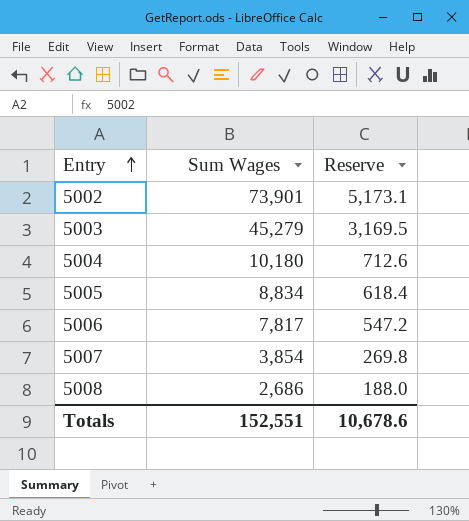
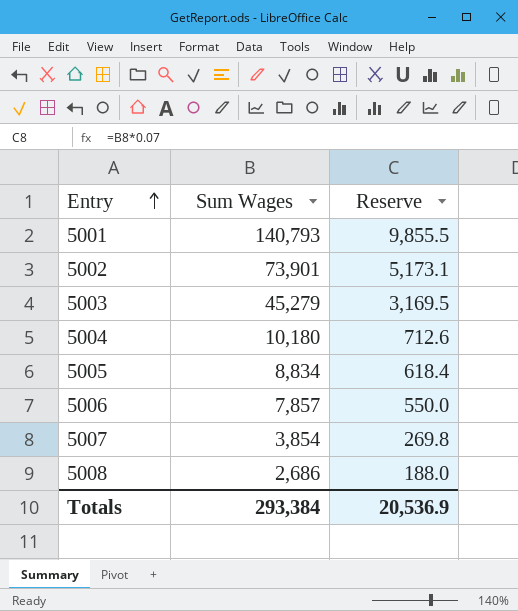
row 5001: none -> 140,793 | 9,855.5
5006 | Sum Wages: 7,817 -> 7,857
5006 | Reserve: 547.2 -> 550.0
Totals | Sum Wages: 152,551 -> 293,384
Totals | Reserve: 10,678.6 -> 20,536.9

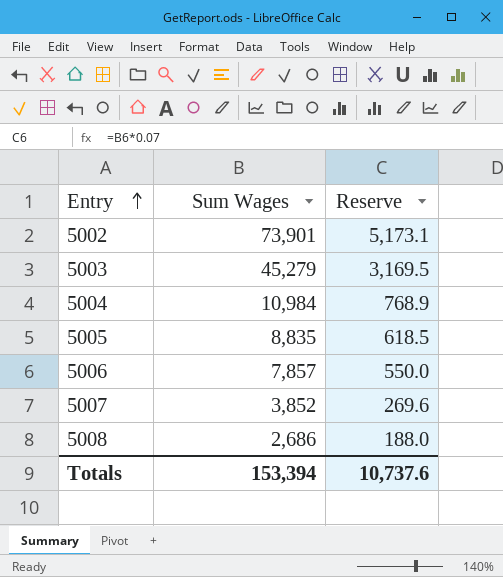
row 5001: 140,793 | 9,855.5 -> none
5004 | Sum Wages: 10,180 -> 10,984
5004 | Reserve: 712.6 -> 768.9
5005 | Sum Wages: 8,834 -> 8,835
5005 | Reserve: 618.4 -> 618.5
5007 | Sum Wages: 3,854 -> 3,852
5007 | Reserve: 269.8 -> 269.6
Totals | Sum Wages: 293,384 -> 153,394
Totals | Reserve: 20,536.9 -> 10,737.6

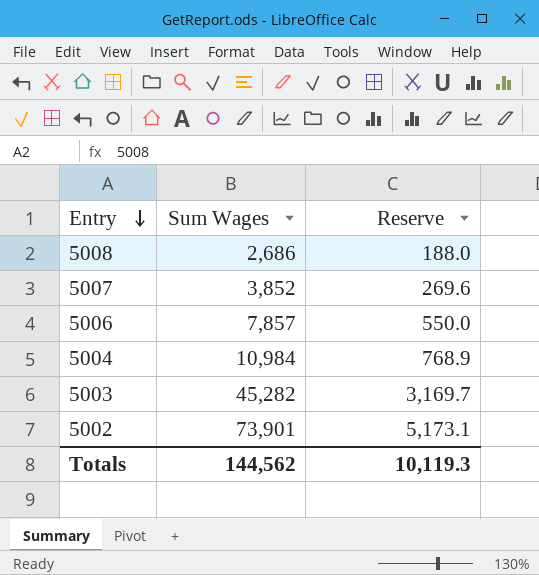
row order: Entry ascending -> Entry descending
row 5005: 8,835 | 618.5 -> none
5003 | Sum Wages: 45,279 -> 45,282
5003 | Reserve: 3,169.5 -> 3,169.7
Totals | Sum Wages: 153,394 -> 144,562
Totals | Reserve: 10,737.6 -> 10,119.3

